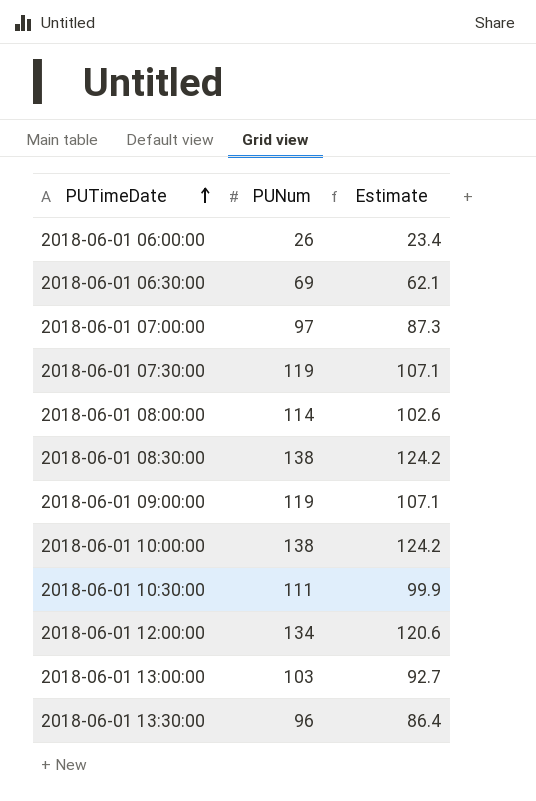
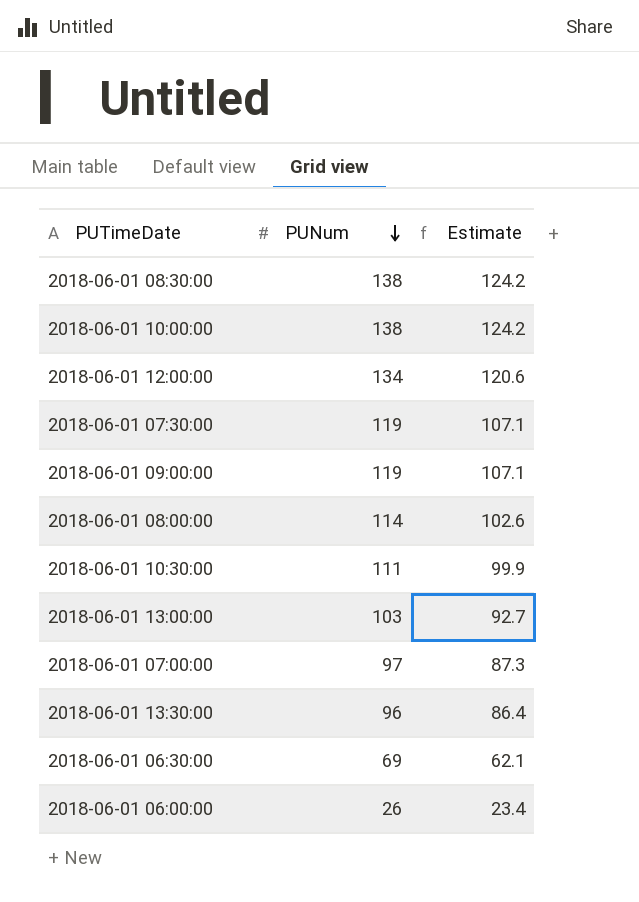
row order: PUTimeDate ascending -> PUNum descending

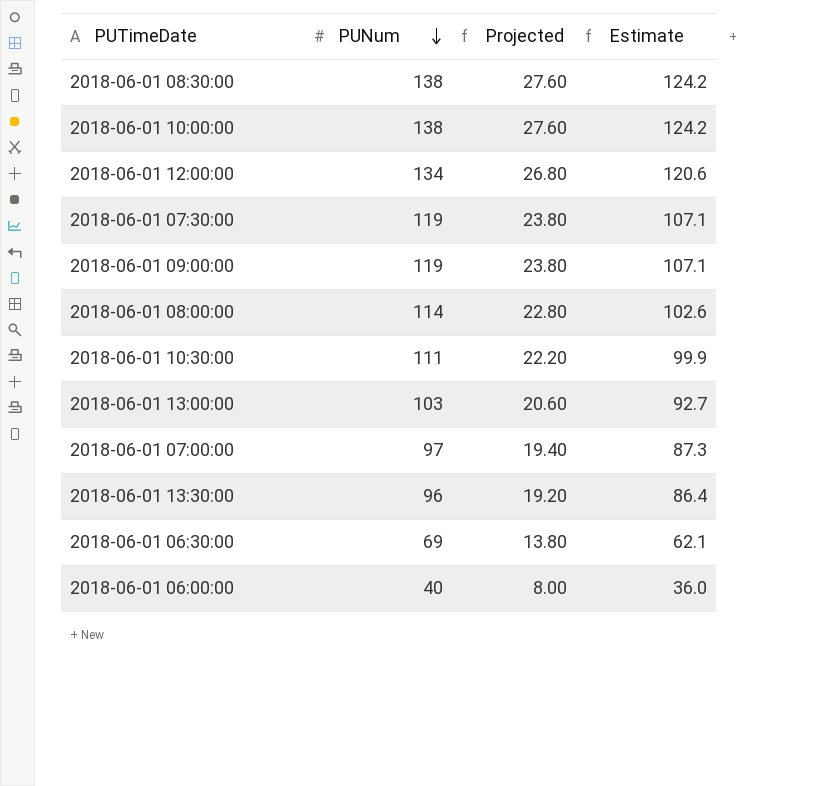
column Projected | formula: none -> [PUNum] * 0.2
2018-06-01 06:00:00 | PUNum: 26 -> 40
2018-06-01 06:00:00 | Estimate: 23.4 -> 36.0

